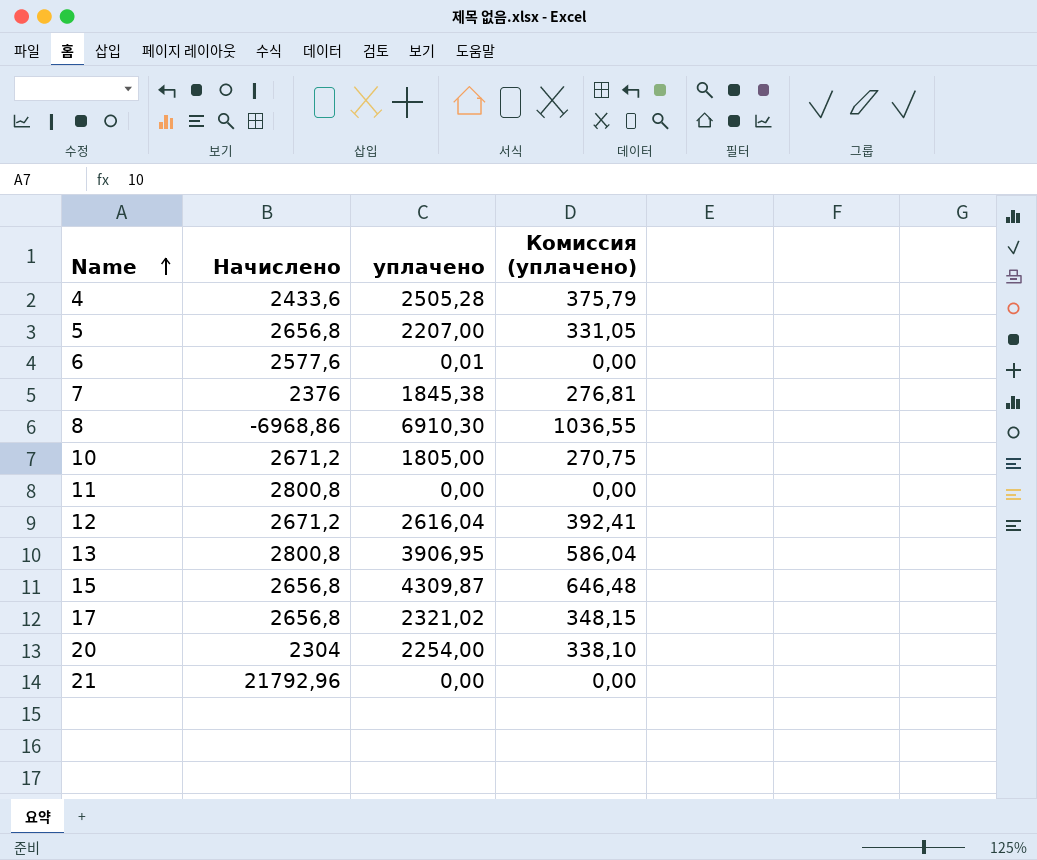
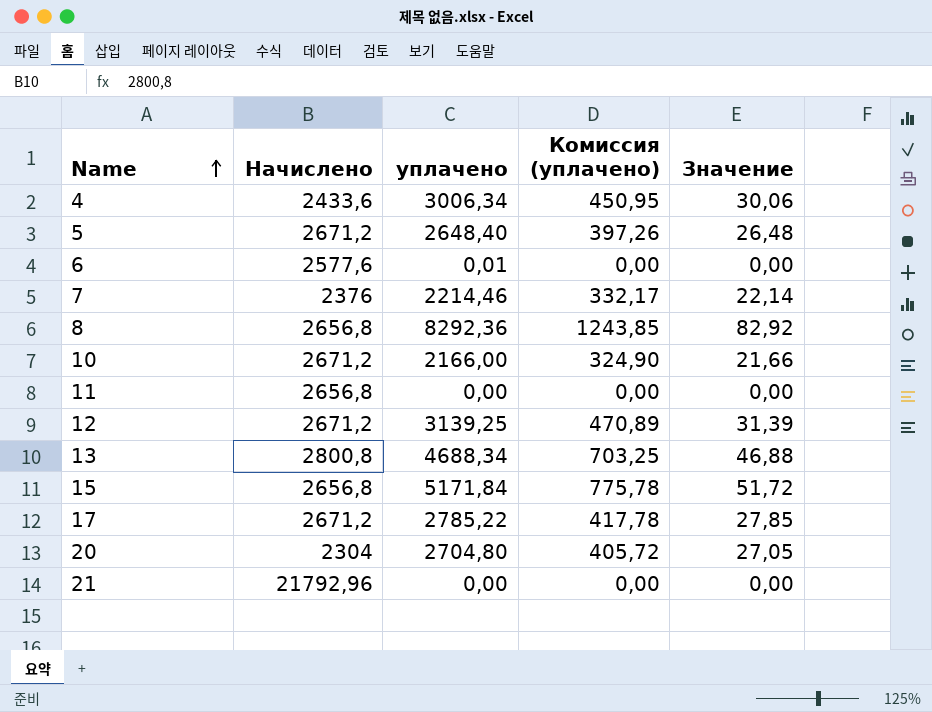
column Значение | formula: none -> [уплачено] * 0,01
4 | уплачено: 2505,28 -> 3006,34
4 | Комиссия (уплачено): 375,79 -> 450,95
5 | Начислено: 2656,8 -> 2671,2
5 | уплачено: 2207,00 -> 2648,40
5 | Комиссия (уплачено): 331,05 -> 397,26
7 | уплачено: 1845,38 -> 2214,46
7 | Комиссия (уплачено): 276,81 -> 332,17
8 | Начислено: -6968,86 -> 2656,8
8 | уплачено: 6910,30 -> 8292,36
8 | Комиссия (уплачено): 1036,55 -> 1243,85
10 | уплачено: 1805,00 -> 2166,00
10 | Комиссия (уплачено): 270,75 -> 324,90
11 | Начислено: 2800,8 -> 2656,8
12 | уплачено: 2616,04 -> 3139,25
12 | Комиссия (уплачено): 392,41 -> 470,89
13 | уплачено: 3906,95 -> 4688,34
13 | Комиссия (уплачено): 586,04 -> 703,25
15 | уплачено: 4309,87 -> 5171,84
15 | Комиссия (уплачено): 646,48 -> 775,78
17 | Начислено: 2656,8 -> 2671,2
17 | уплачено: 2321,02 -> 2785,22
17 | Комиссия (уплачено): 348,15 -> 417,78
20 | уплачено: 2254,00 -> 2704,80
20 | Комиссия (уплачено): 338,10 -> 405,72

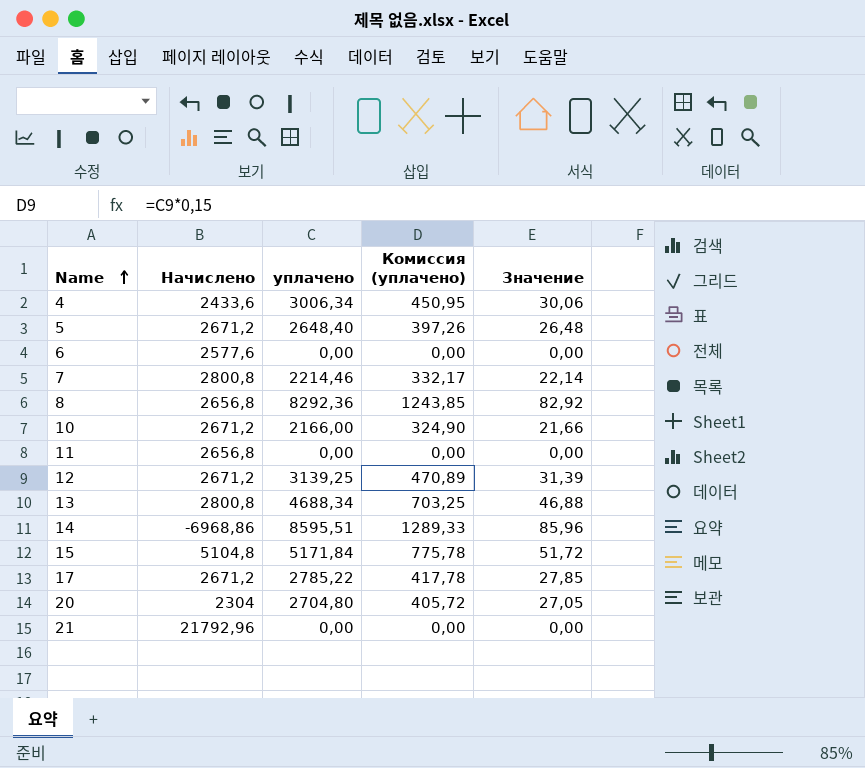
6 | уплачено: 0,01 -> 0,00
7 | Начислено: 2376 -> 2800,8
row 14: none -> -6968,86 | 8595,51 | 1289,33 | 85,96
15 | Начислено: 2656,8 -> 5104,8

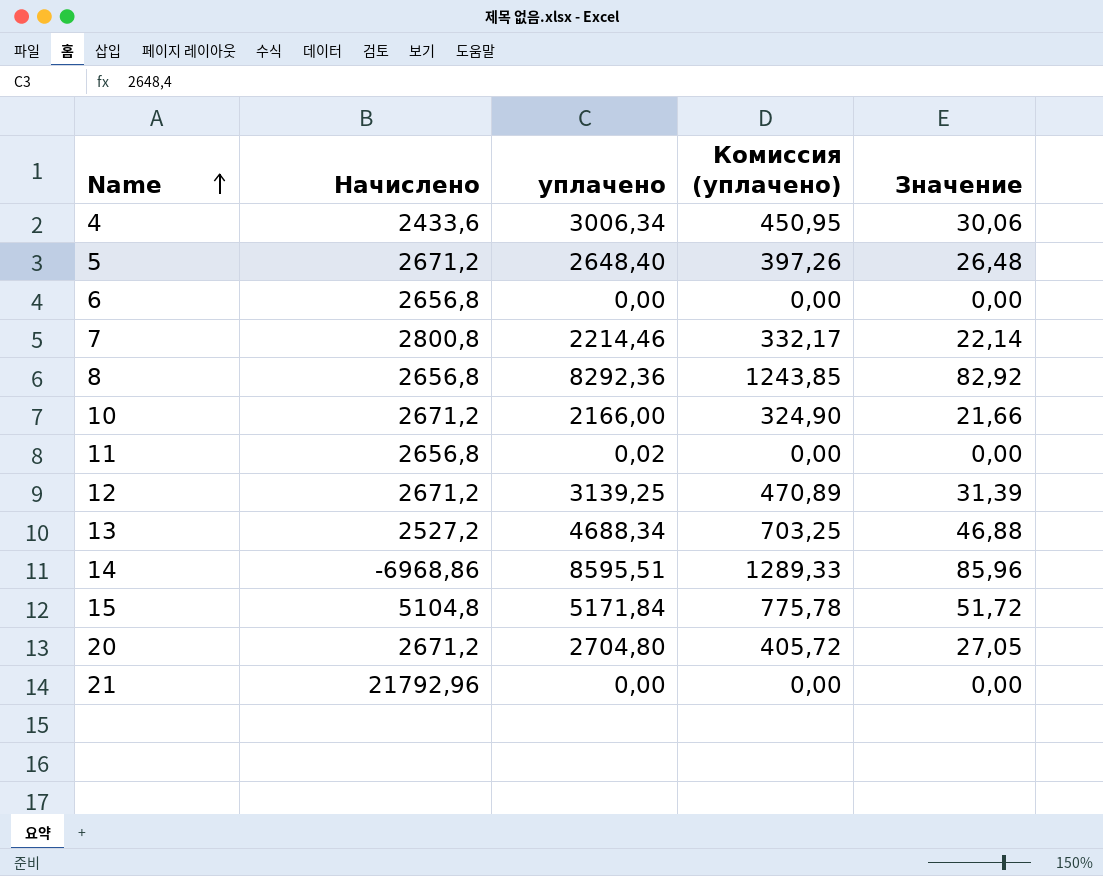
row 17: 2671,2 | 2785,22 | 417,78 | 27,85 -> none
6 | Начислено: 2577,6 -> 2656,8
11 | уплачено: 0,00 -> 0,02
13 | Начислено: 2800,8 -> 2527,2
20 | Начислено: 2304 -> 2671,2

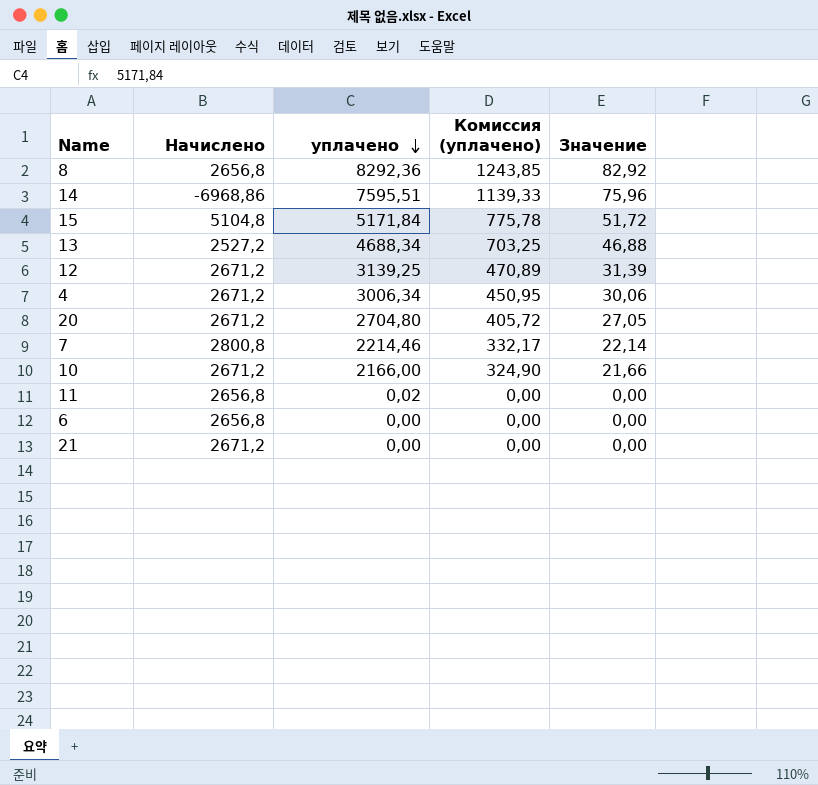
row order: Name ascending -> уплачено descending
row 5: 2671,2 | 2648,40 | 397,26 | 26,48 -> none
14 | уплачено: 8595,51 -> 7595,51
14 | Комиссия (уплачено): 1289,33 -> 1139,33
14 | Значение: 85,96 -> 75,96
4 | Начислено: 2433,6 -> 2671,2
21 | Начислено: 21792,96 -> 2671,2

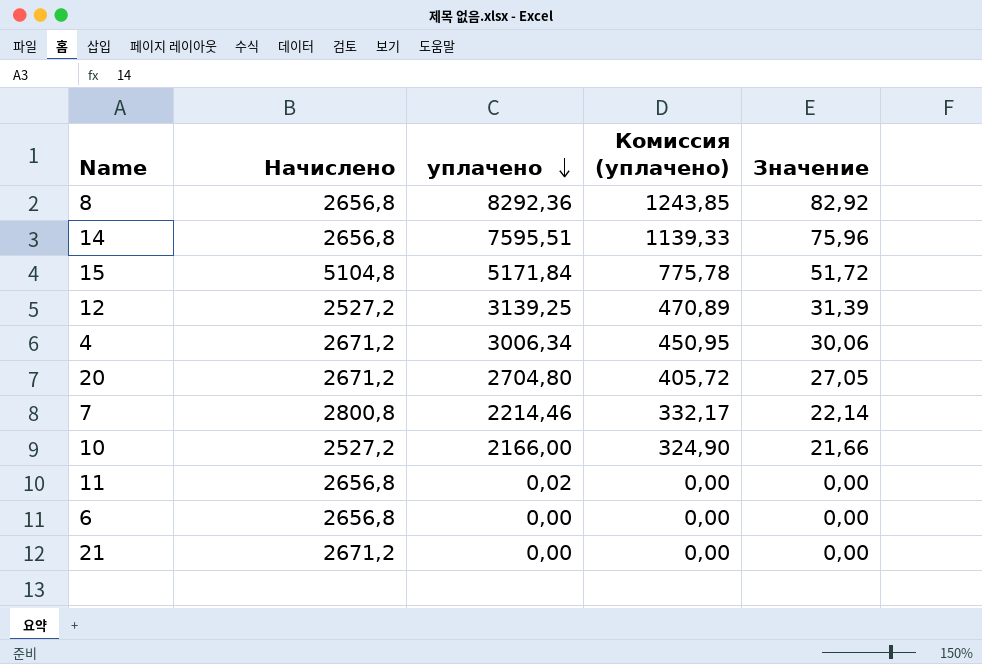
row 13: 2527,2 | 4688,34 | 703,25 | 46,88 -> none
14 | Начислено: -6968,86 -> 2656,8
12 | Начислено: 2671,2 -> 2527,2
10 | Начислено: 2671,2 -> 2527,2

